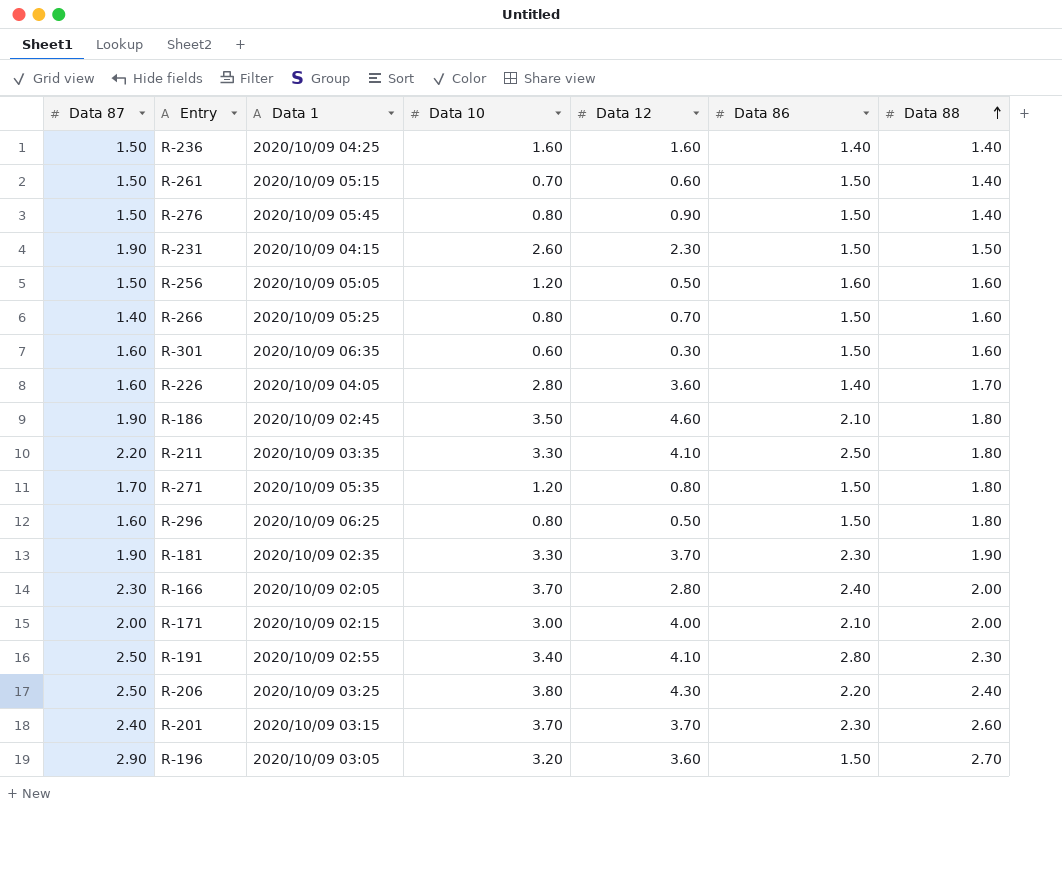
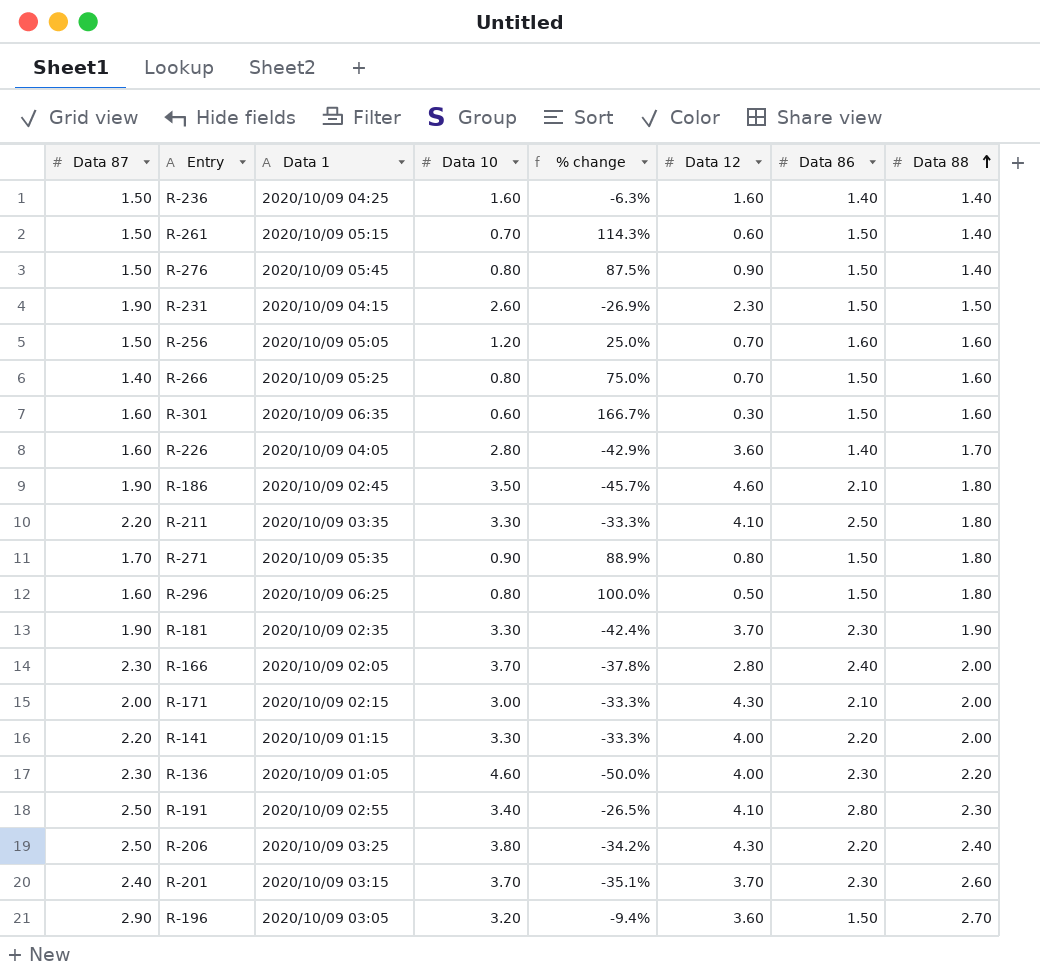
column % change | formula: none -> ([Data 87] - [Data 10]) / [Data 10]
R-256 | Data 12: 0.50 -> 0.70
R-271 | Data 10: 1.20 -> 0.90
R-171 | Data 12: 4.00 -> 4.30
row R-141: none -> 2.20 | 2020/10/09 01:15 | 3.30 | -33.3% | 4.00 | 2.20 | 2.00
row R-136: none -> 2.30 | 2020/10/09 01:05 | 4.60 | -50.0% | 4.00 | 2.30 | 2.20

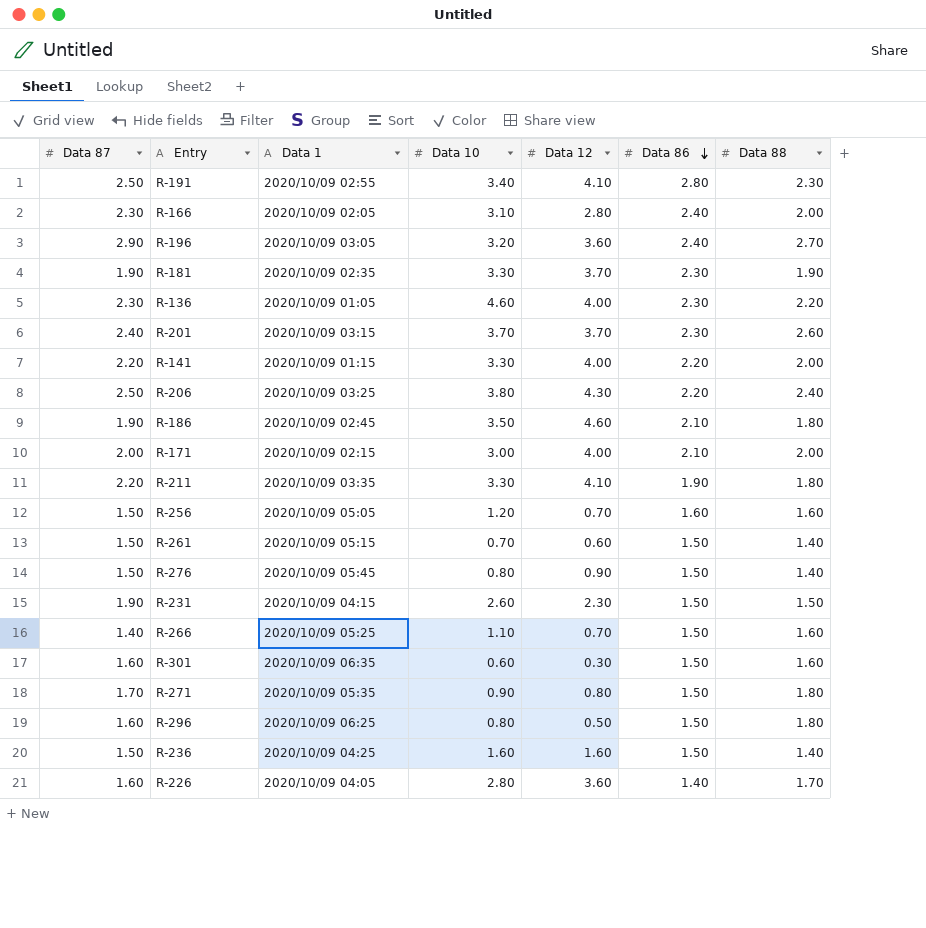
row order: Data 88 ascending -> Data 86 descending
column % change | formula: ([Data 87] - [Data 10]) / [Data 10] -> none
R-166 | Data 10: 3.70 -> 3.10
R-196 | Data 86: 1.50 -> 2.40
R-171 | Data 12: 4.30 -> 4.00
R-211 | Data 86: 2.50 -> 1.90
R-266 | Data 10: 0.80 -> 1.10
R-236 | Data 86: 1.40 -> 1.50

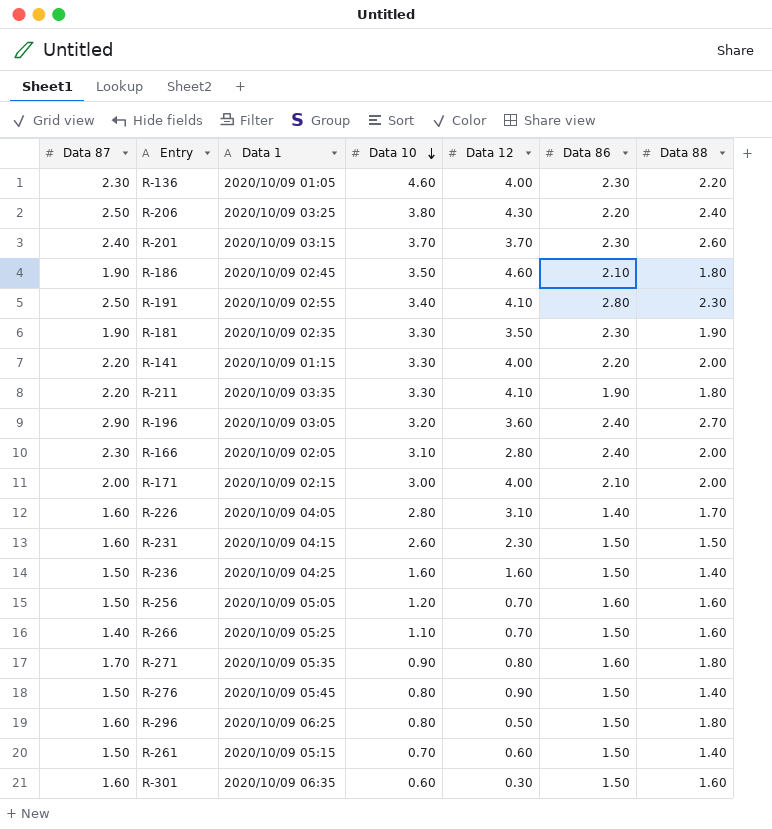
row order: Data 86 descending -> Data 10 descending
R-181 | Data 12: 3.70 -> 3.50
R-226 | Data 12: 3.60 -> 3.10
R-231 | Data 87: 1.90 -> 1.60
R-271 | Data 86: 1.50 -> 1.60

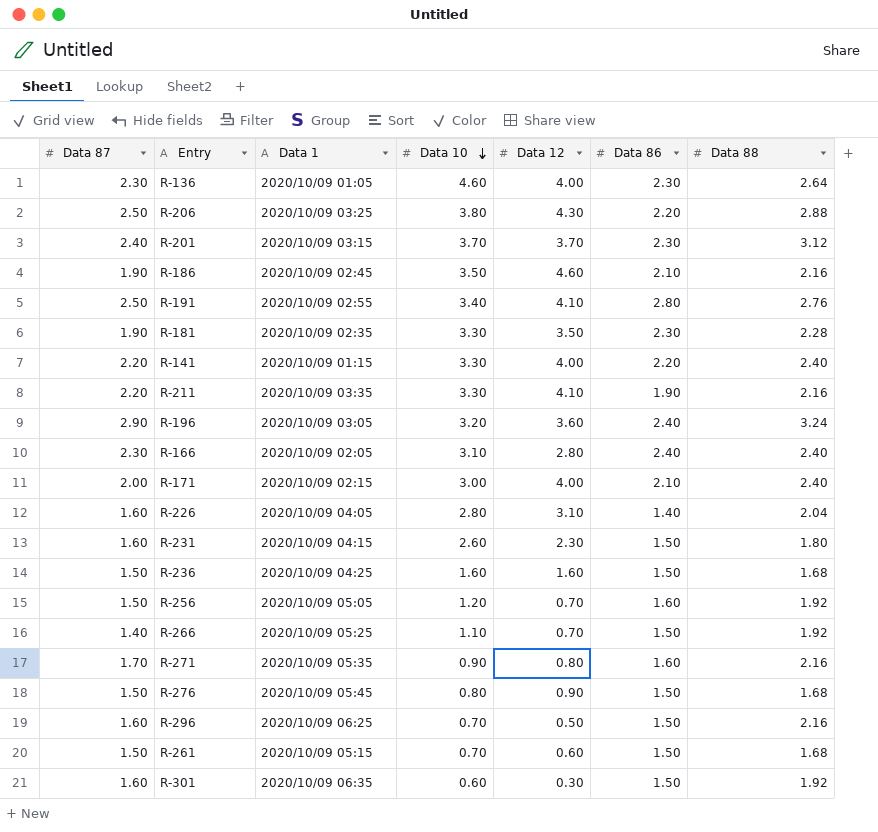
R-136 | Data 88: 2.20 -> 2.64
R-206 | Data 88: 2.40 -> 2.88
R-201 | Data 88: 2.60 -> 3.12
R-186 | Data 88: 1.80 -> 2.16
R-191 | Data 88: 2.30 -> 2.76
R-181 | Data 88: 1.90 -> 2.28
R-141 | Data 88: 2.00 -> 2.40
R-211 | Data 88: 1.80 -> 2.16
R-196 | Data 88: 2.70 -> 3.24
R-166 | Data 88: 2.00 -> 2.40
R-171 | Data 88: 2.00 -> 2.40
R-226 | Data 88: 1.70 -> 2.04
R-231 | Data 88: 1.50 -> 1.80
R-236 | Data 88: 1.40 -> 1.68
R-256 | Data 88: 1.60 -> 1.92
R-266 | Data 88: 1.60 -> 1.92
R-271 | Data 88: 1.80 -> 2.16
R-276 | Data 88: 1.40 -> 1.68
R-296 | Data 10: 0.80 -> 0.70
R-296 | Data 88: 1.80 -> 2.16
R-261 | Data 88: 1.40 -> 1.68
R-301 | Data 88: 1.60 -> 1.92

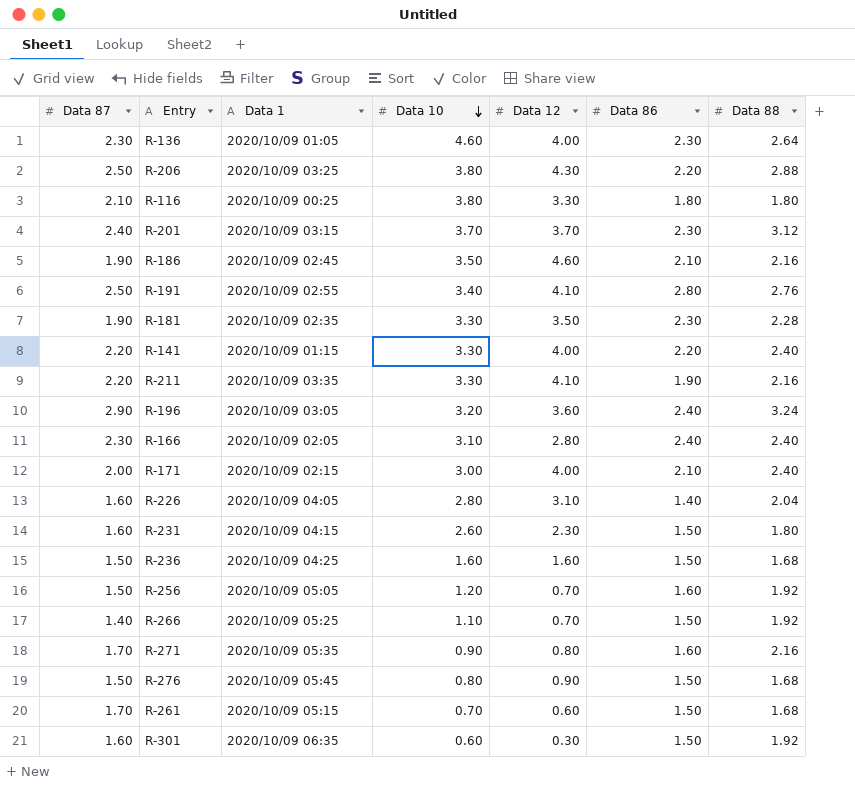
row R-296: 1.60 | 2020/10/09 06:25 | 0.70 | 0.50 | 1.50 | 2.16 -> none
row R-116: none -> 2.10 | 2020/10/09 00:25 | 3.80 | 3.30 | 1.80 | 1.80
R-261 | Data 87: 1.50 -> 1.70

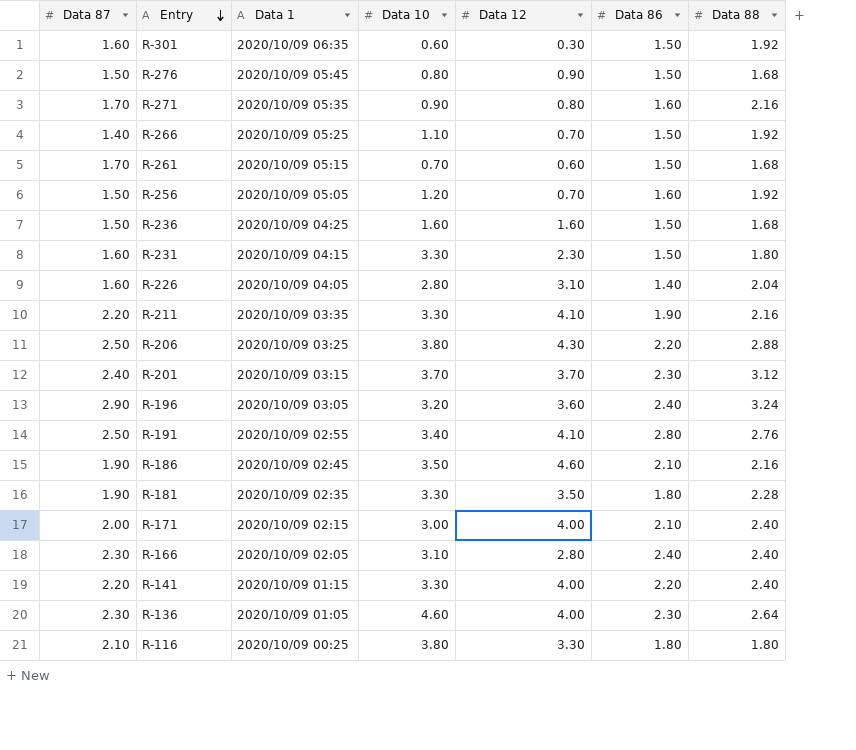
row order: Data 10 descending -> Entry descending
R-231 | Data 10: 2.60 -> 3.30
R-181 | Data 86: 2.30 -> 1.80

